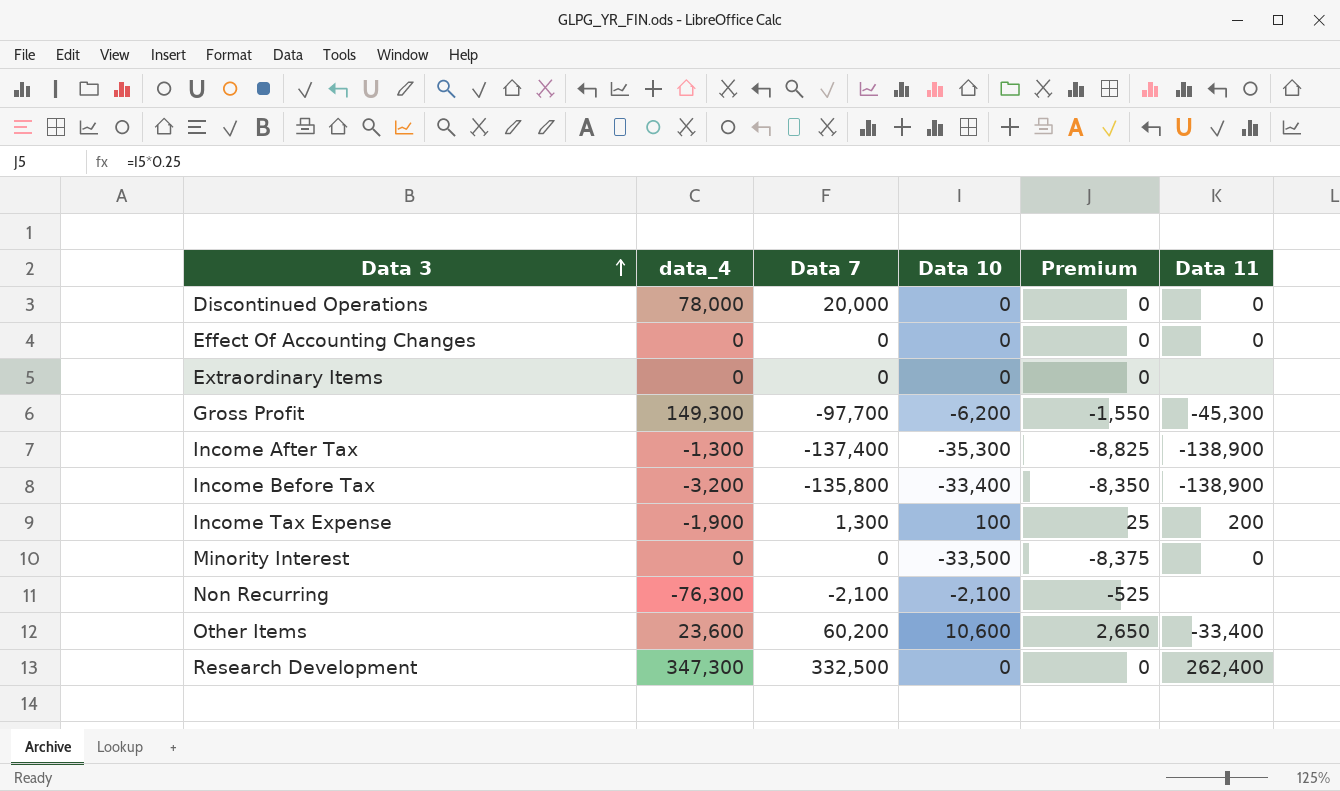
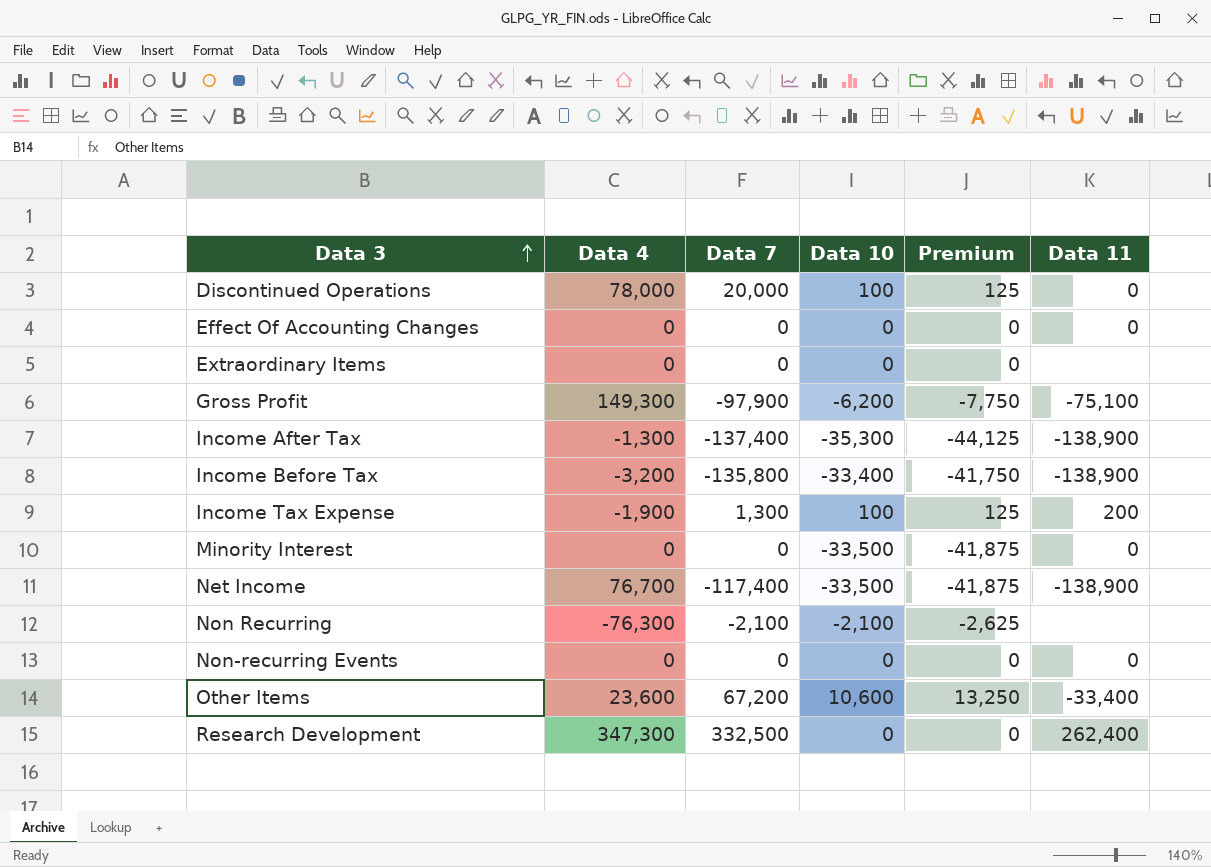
column name: data_4 -> Data 4
column Premium | formula: [Data 10] * 0.25 -> [Data 10] * 1.25
Discontinued Operations | Data 10: 0 -> 100
Gross Profit | Data 7: -97,700 -> -97,900
Gross Profit | Data 11: -45,300 -> -75,100
row Net Income: none -> 76,700 | -117,400 | -33,500 | -41,875 | -138,900
row Non-recurring Events: none -> 0 | 0 | 0 | 0 | 0
Other Items | Data 7: 60,200 -> 67,200

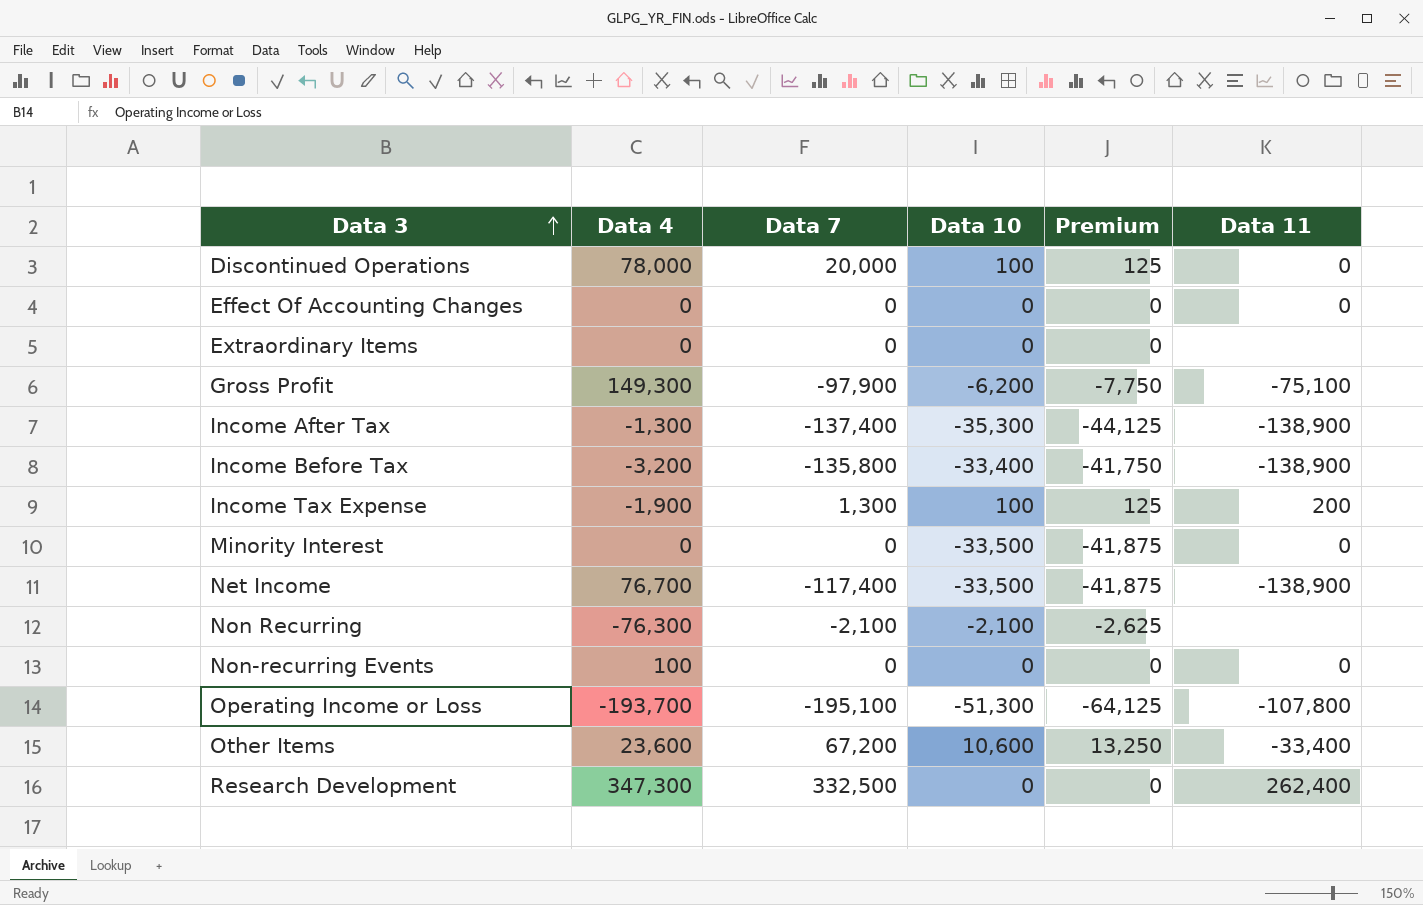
Non-recurring Events | Data 4: 0 -> 100
row Operating Income or Loss: none -> -193,700 | -195,100 | -51,300 | -64,125 | -107,800

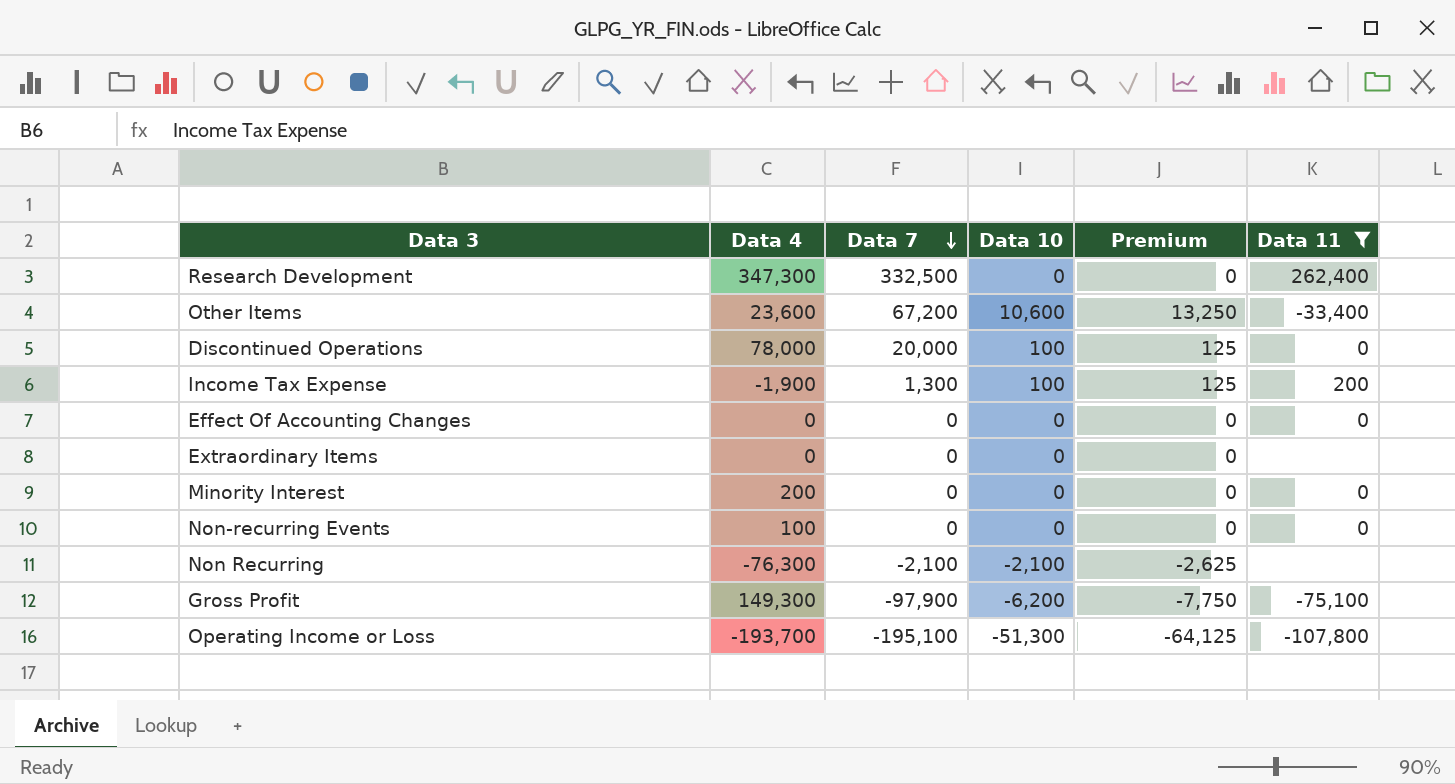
filter: none -> Data 11 != -138,900
row order: Data 3 ascending -> Data 7 descending
Minority Interest | Data 4: 0 -> 200
Minority Interest | Data 10: -33,500 -> 0
Minority Interest | Premium: -41,875 -> 0

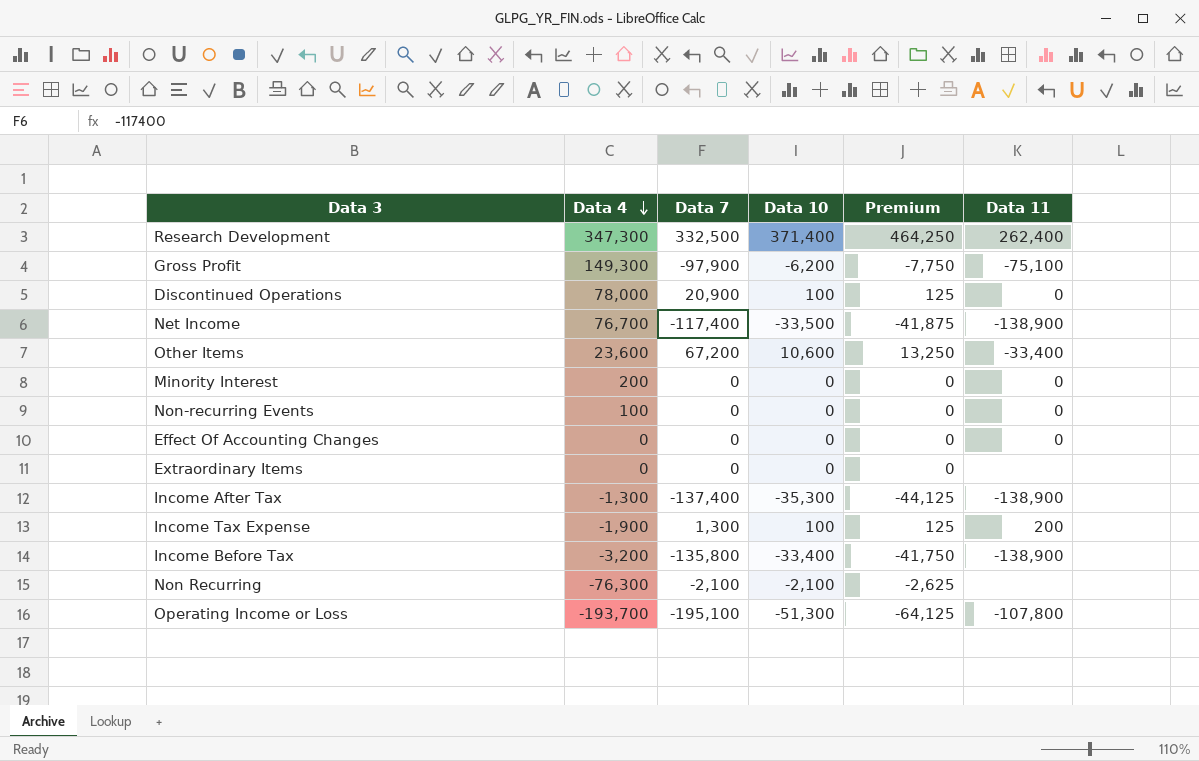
filter: Data 11 != -138,900 -> none
row order: Data 7 descending -> Data 4 descending
Research Development | Data 10: 0 -> 371,400
Research Development | Premium: 0 -> 464,250
Discontinued Operations | Data 7: 20,000 -> 20,900

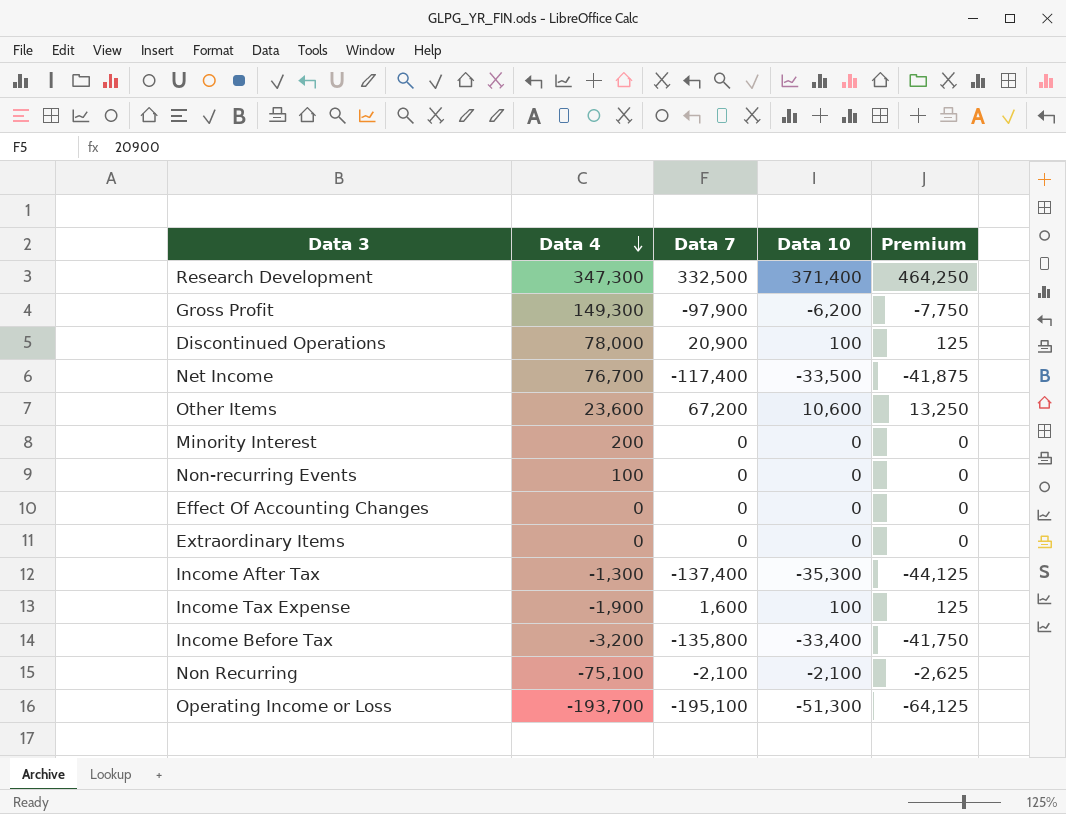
column Data 11 | position: 6 -> none
Income Tax Expense | Data 7: 1,300 -> 1,600
Non Recurring | Data 4: -76,300 -> -75,100

